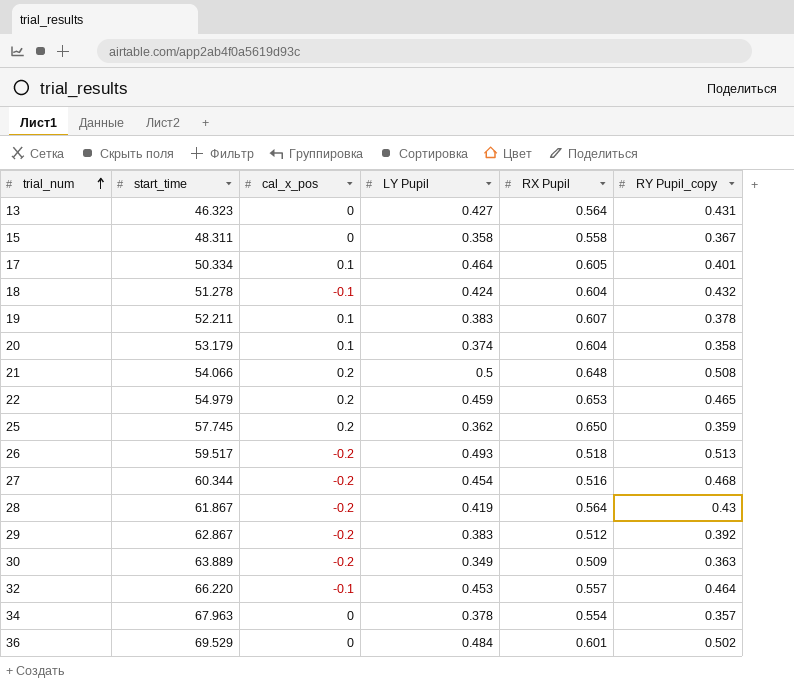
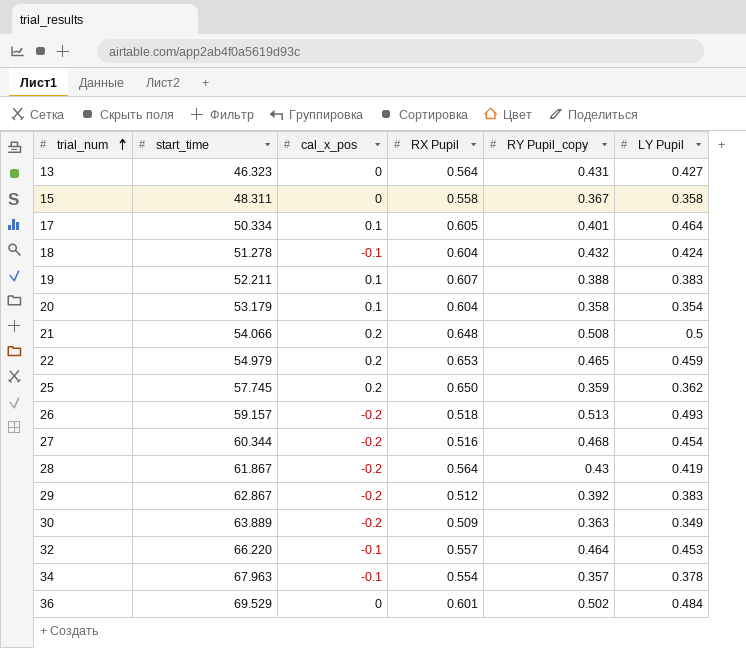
column LY Pupil | position: 4 -> 6
19 | RY Pupil_copy: 0.378 -> 0.388
20 | LY Pupil: 0.374 -> 0.354
26 | start_time: 59.517 -> 59.157
34 | cal_x_pos: 0 -> -0.1

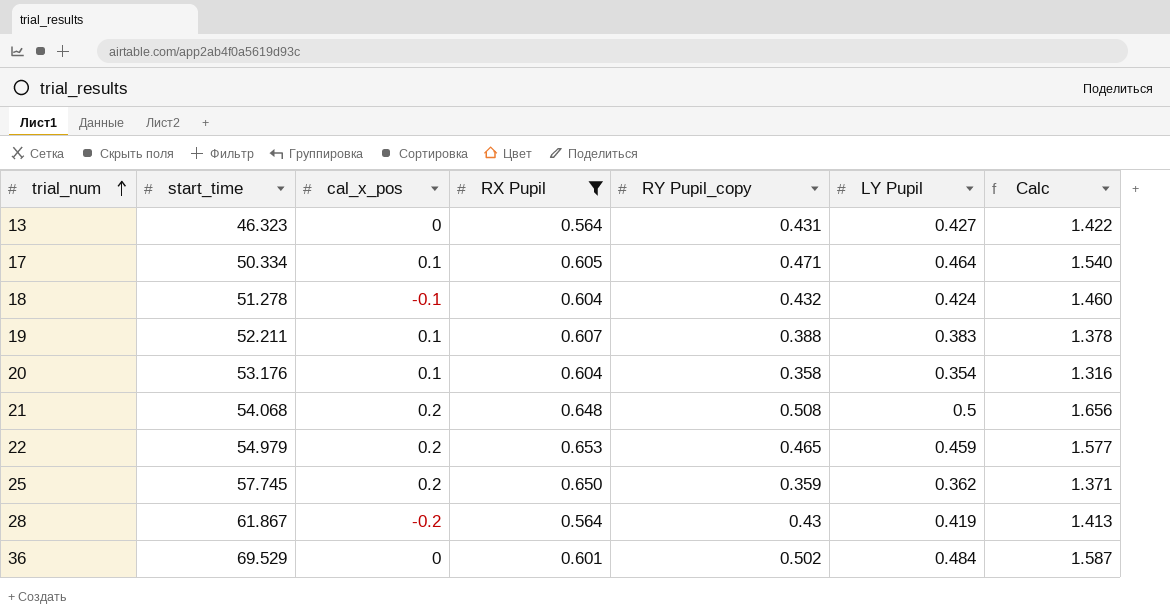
filter: none -> RX Pupil >= 0.564
column Calc | formula: none -> [RX Pupil] + [RY Pupil_copy] + [LY Pupil]
17 | RY Pupil_copy: 0.401 -> 0.471
20 | start_time: 53.179 -> 53.176
21 | start_time: 54.066 -> 54.068

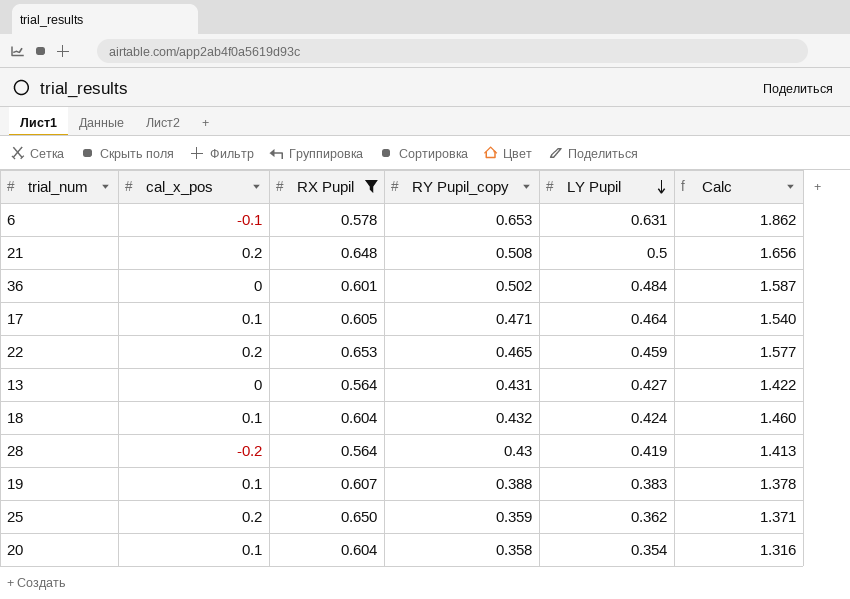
row order: trial_num ascending -> LY Pupil descending
column start_time | position: 2 -> none
row 6: none -> -0.1 | 0.578 | 0.653 | 0.631 | 1.862
18 | cal_x_pos: -0.1 -> 0.1

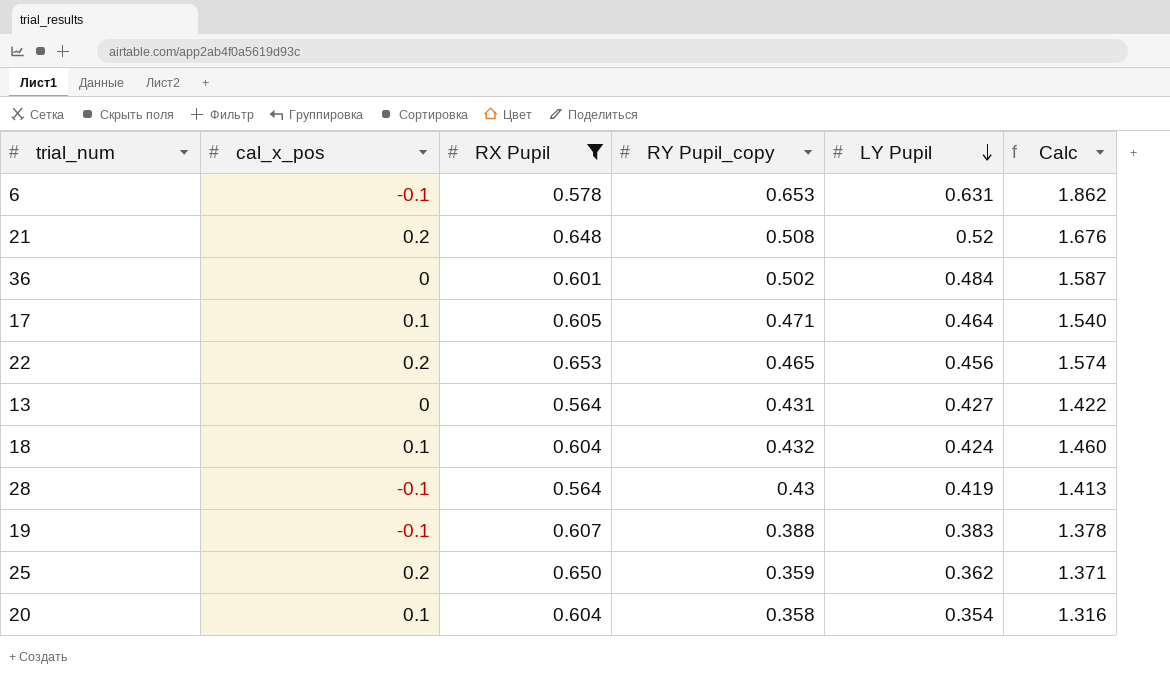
21 | LY Pupil: 0.5 -> 0.52
21 | Calc: 1.656 -> 1.676
22 | LY Pupil: 0.459 -> 0.456
22 | Calc: 1.577 -> 1.574
28 | cal_x_pos: -0.2 -> -0.1
19 | cal_x_pos: 0.1 -> -0.1

